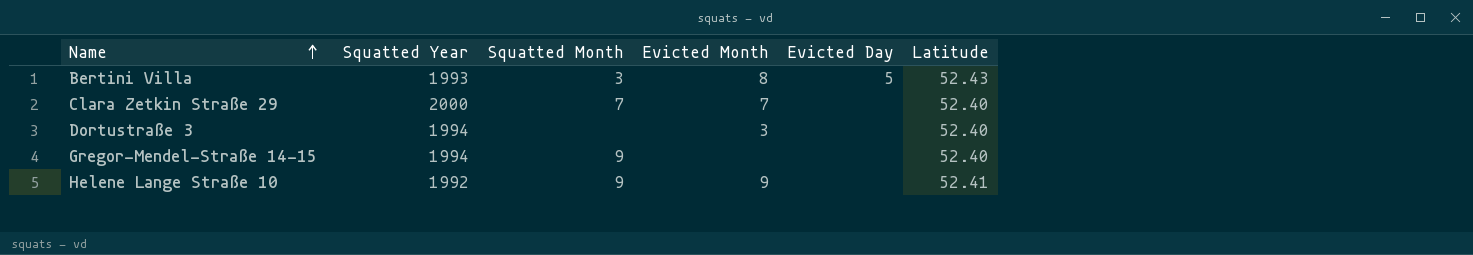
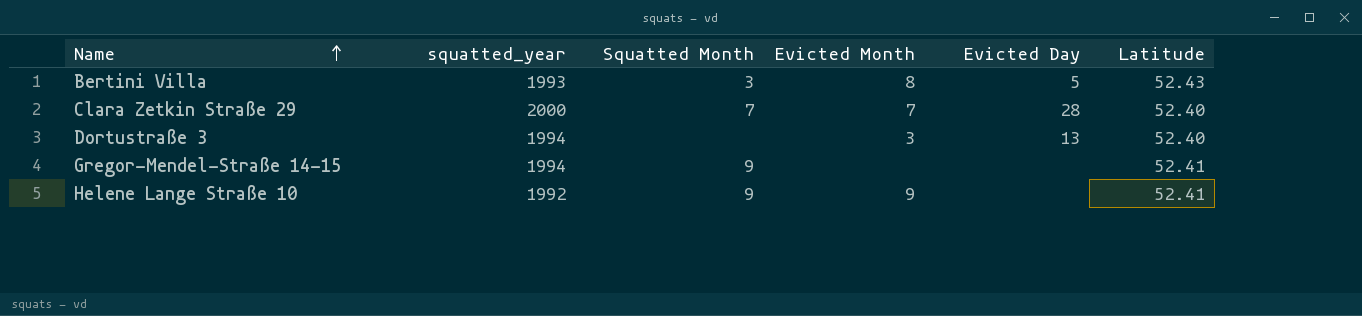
column name: Squatted Year -> squatted_year
Clara Zetkin Straße 29 | Evicted Day: none -> 28
Dortustraße 3 | Evicted Day: none -> 13
Gregor-Mendel-Straße 14-15 | Latitude: 52.40 -> 52.41

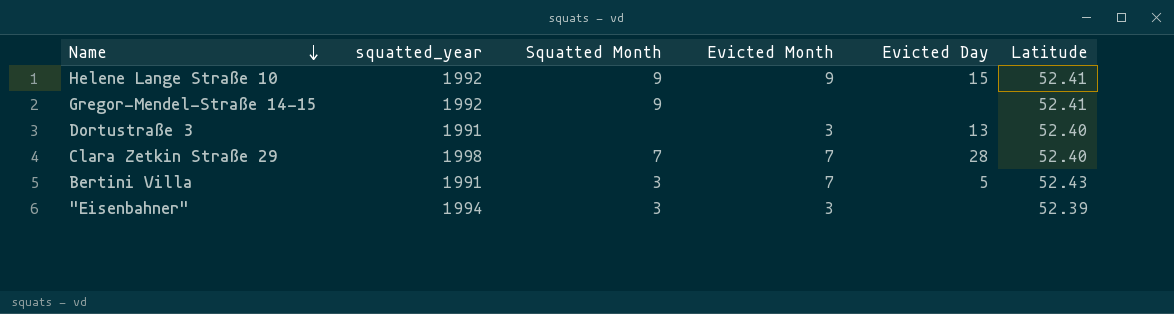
row order: Name ascending -> Name descending
Helene Lange Straße 10 | Evicted Day: none -> 15
Gregor-Mendel-Straße 14-15 | squatted_year: 1994 -> 1992
Dortustraße 3 | squatted_year: 1994 -> 1991
Clara Zetkin Straße 29 | squatted_year: 2000 -> 1998
Bertini Villa | squatted_year: 1993 -> 1991
Bertini Villa | Evicted Month: 8 -> 7
row "Eisenbahner": none -> 1994 | 3 | 3 | none | 52.39

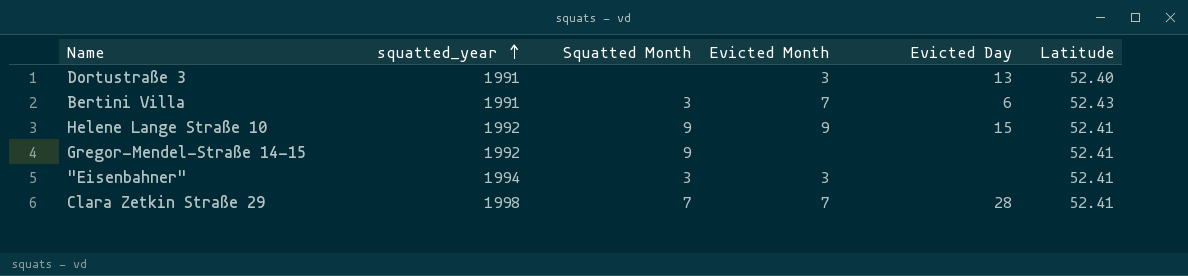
row order: Name descending -> squatted_year ascending
Bertini Villa | Evicted Day: 5 -> 6
"Eisenbahner" | Latitude: 52.39 -> 52.41
Clara Zetkin Straße 29 | Latitude: 52.40 -> 52.41

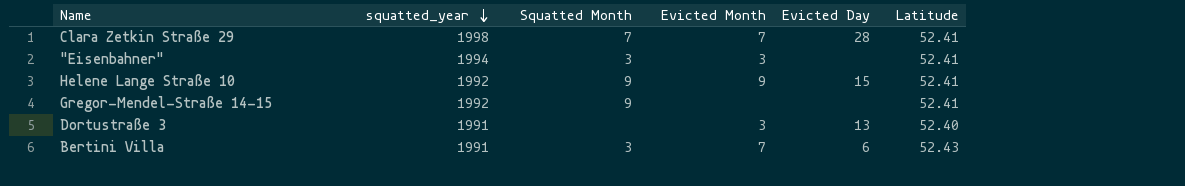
row order: squatted_year ascending -> squatted_year descending

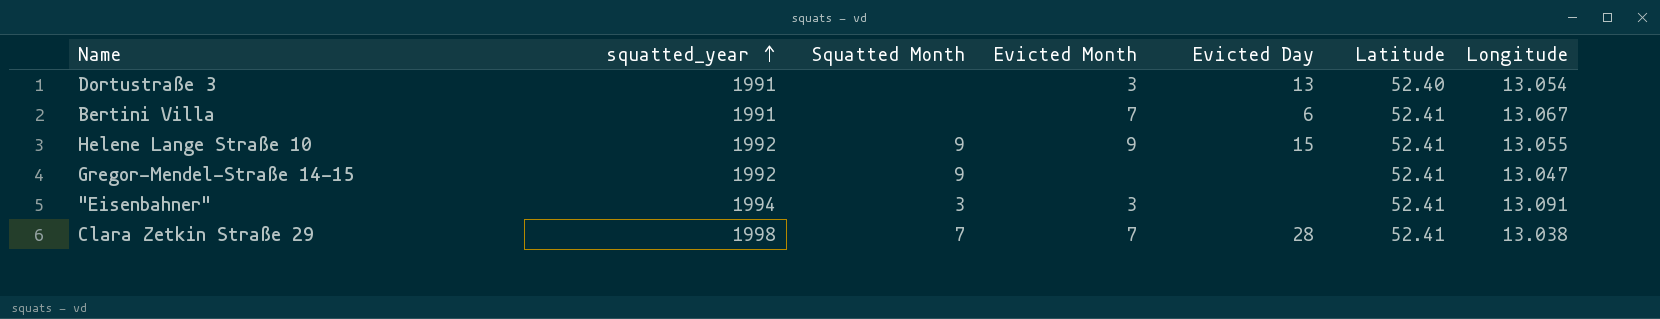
row order: squatted_year descending -> squatted_year ascending
column Longitude | position: none -> 7
Bertini Villa | Squatted Month: 3 -> none
Bertini Villa | Latitude: 52.43 -> 52.41

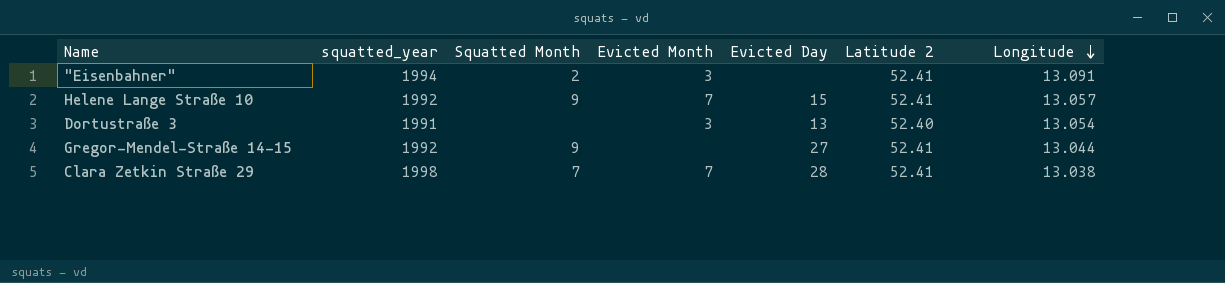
row order: squatted_year ascending -> Longitude descending
column name: Latitude -> Latitude 2
row Bertini Villa: 1991 | none | 7 | 6 | 52.41 | 13.067 -> none
"Eisenbahner" | Squatted Month: 3 -> 2
Helene Lange Straße 10 | Evicted Month: 9 -> 7
Helene Lange Straße 10 | Longitude: 13.055 -> 13.057
Gregor-Mendel-Straße 14-15 | Evicted Day: none -> 27
Gregor-Mendel-Straße 14-15 | Longitude: 13.047 -> 13.044

